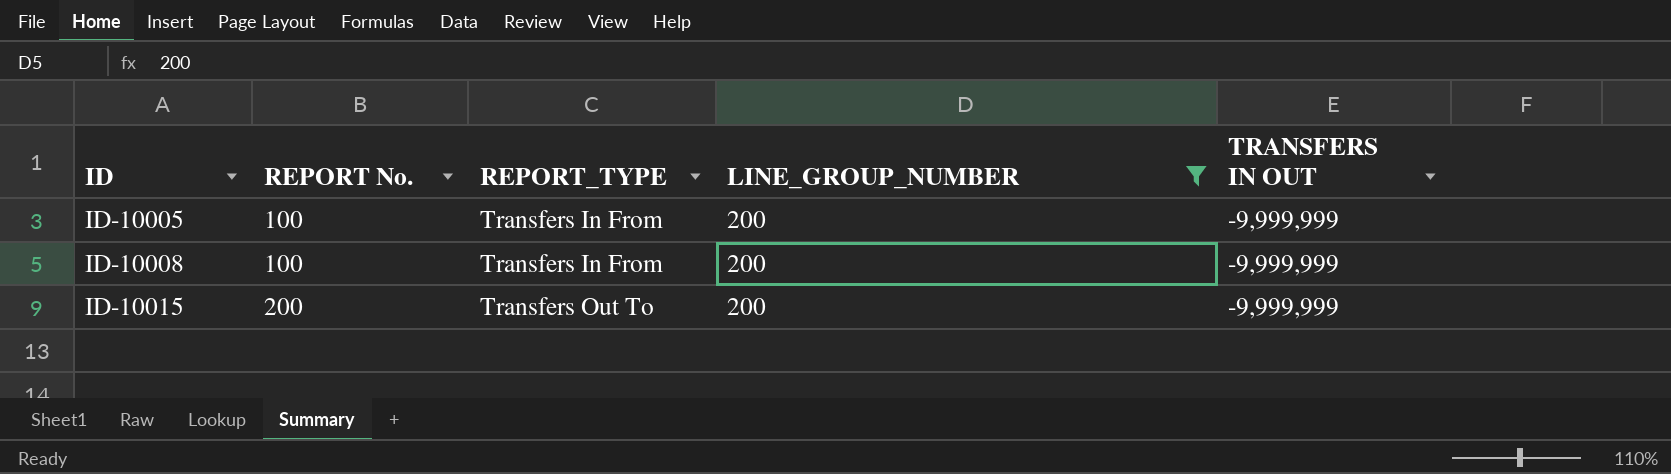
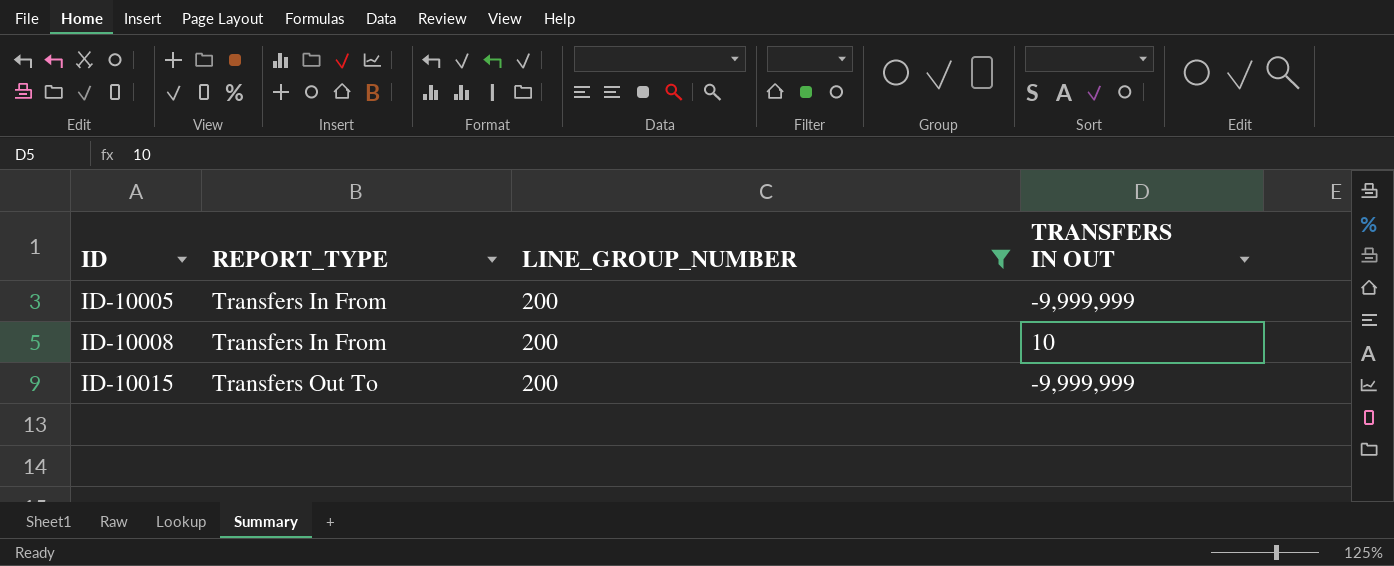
column REPORT No. | position: 2 -> none
ID-10008 | TRANSFERS IN OUT: -9,999,999 -> 10

